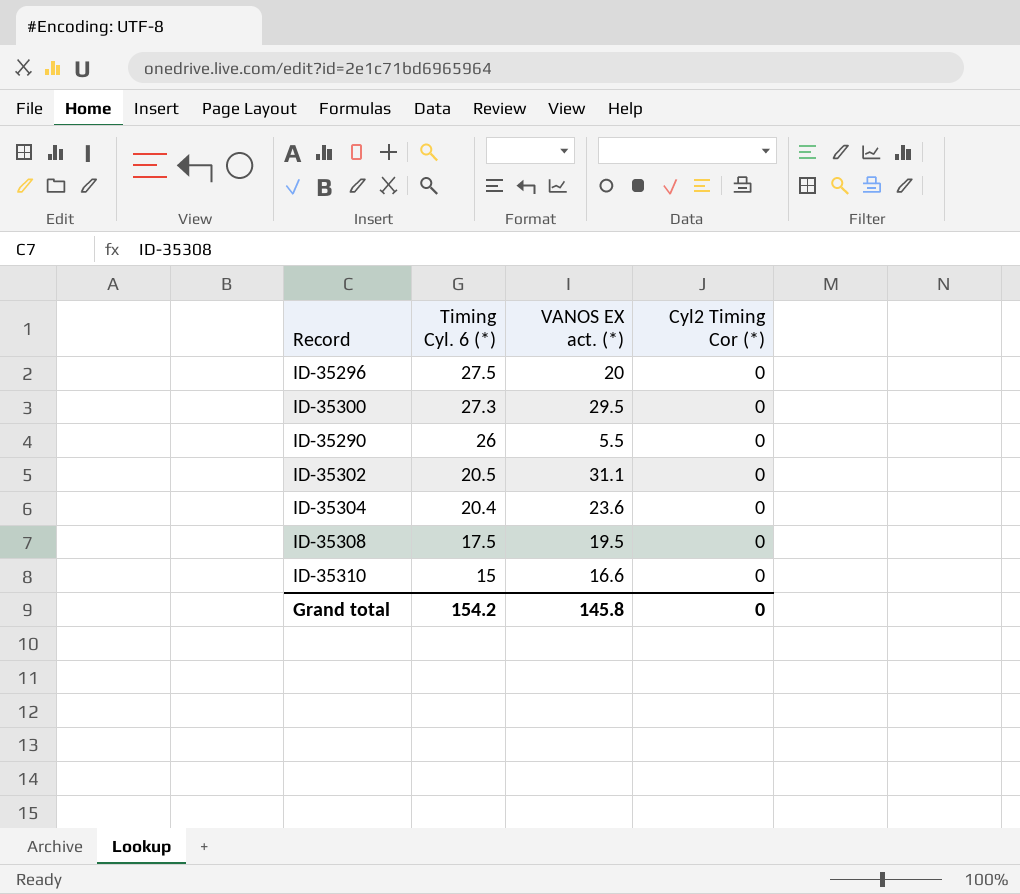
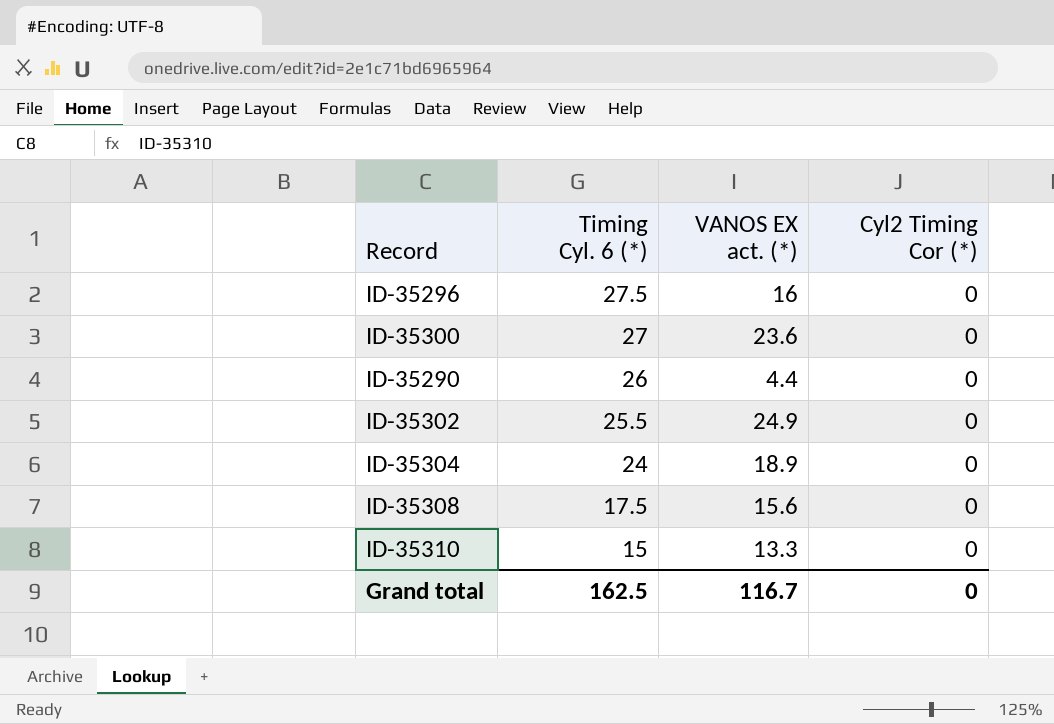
ID-35296 | VANOS EX act. (*): 20 -> 16
ID-35300 | Timing Cyl. 6 (*): 27.3 -> 27
ID-35300 | VANOS EX act. (*): 29.5 -> 23.6
ID-35290 | VANOS EX act. (*): 5.5 -> 4.4
ID-35302 | Timing Cyl. 6 (*): 20.5 -> 25.5
ID-35302 | VANOS EX act. (*): 31.1 -> 24.9
ID-35304 | Timing Cyl. 6 (*): 20.4 -> 24
ID-35304 | VANOS EX act. (*): 23.6 -> 18.9
ID-35308 | VANOS EX act. (*): 19.5 -> 15.6
ID-35310 | VANOS EX act. (*): 16.6 -> 13.3
Grand total | Timing Cyl. 6 (*): 154.2 -> 162.5
Grand total | VANOS EX act. (*): 145.8 -> 116.7

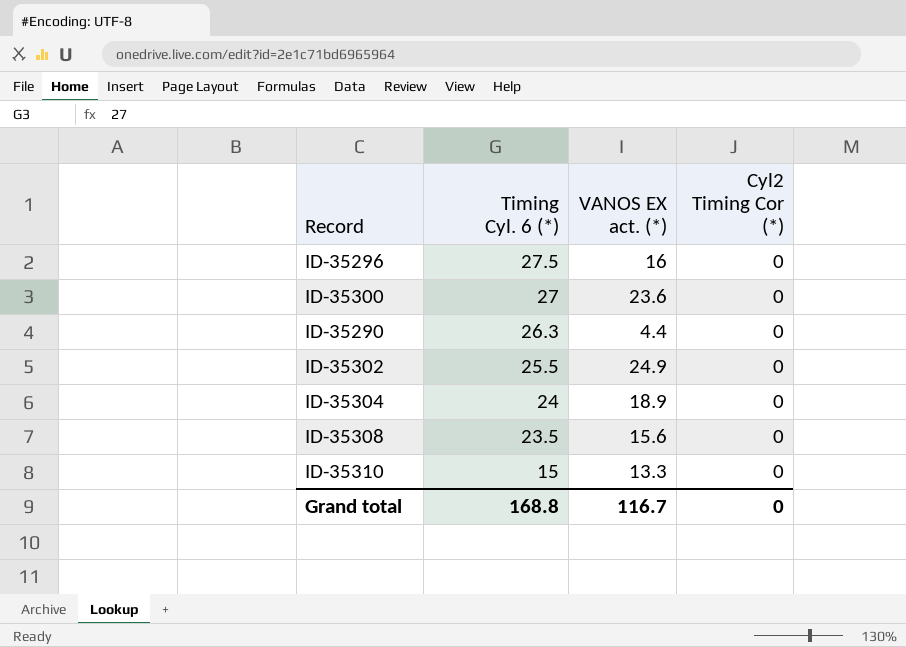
ID-35290 | Timing Cyl. 6 (*): 26 -> 26.3
ID-35308 | Timing Cyl. 6 (*): 17.5 -> 23.5
Grand total | Timing Cyl. 6 (*): 162.5 -> 168.8

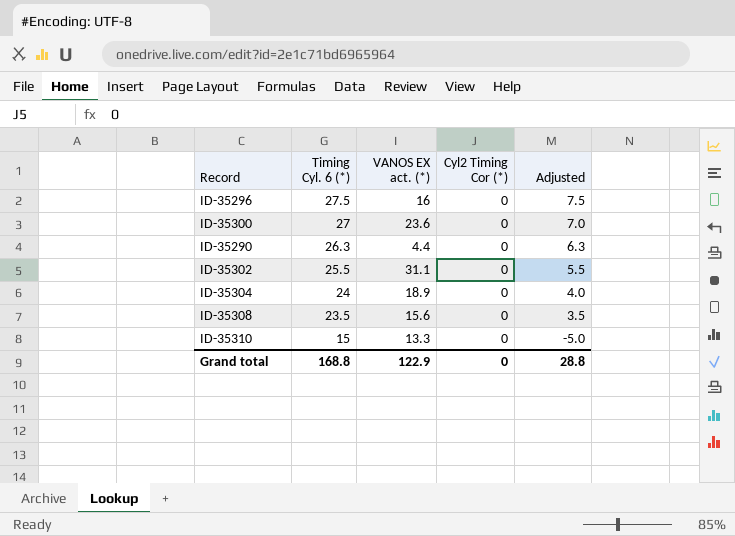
column Adjusted | formula: none -> [Timing Cyl. 6 (*)] - 20
ID-35302 | VANOS EX act. (*): 24.9 -> 31.1
Grand total | VANOS EX act. (*): 116.7 -> 122.9

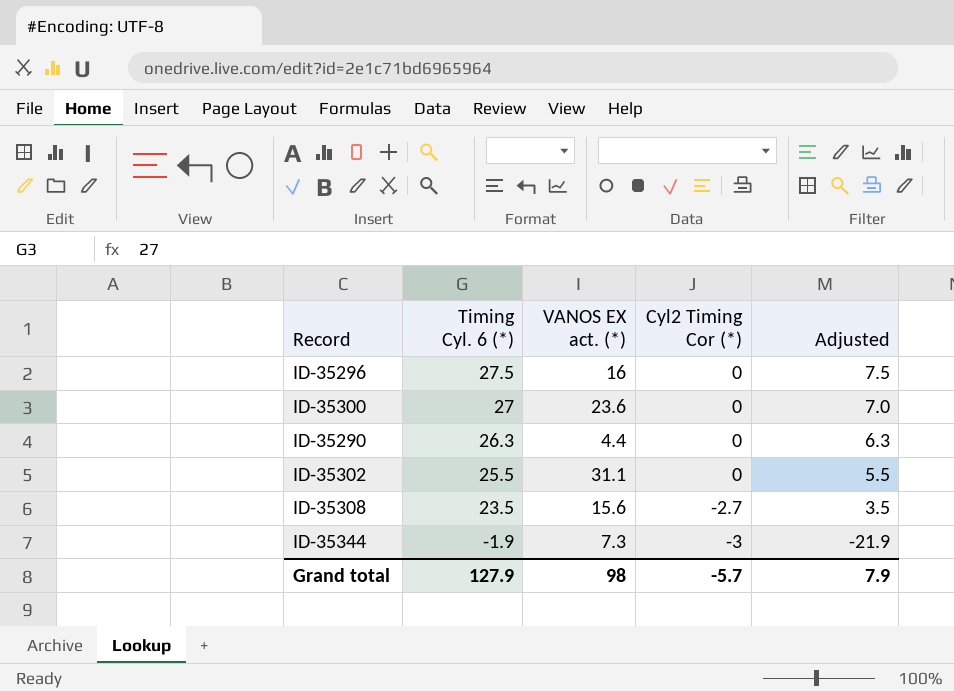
row ID-35304: 24 | 18.9 | 0 | 4.0 -> none
row ID-35310: 15 | 13.3 | 0 | -5.0 -> none
ID-35308 | Cyl2 Timing Cor (*): 0 -> -2.7
row ID-35344: none -> -1.9 | 7.3 | -3 | -21.9
Grand total | Timing Cyl. 6 (*): 168.8 -> 127.9
Grand total | VANOS EX act. (*): 122.9 -> 98
Grand total | Cyl2 Timing Cor (*): 0 -> -5.7
Grand total | Adjusted: 28.8 -> 7.9

